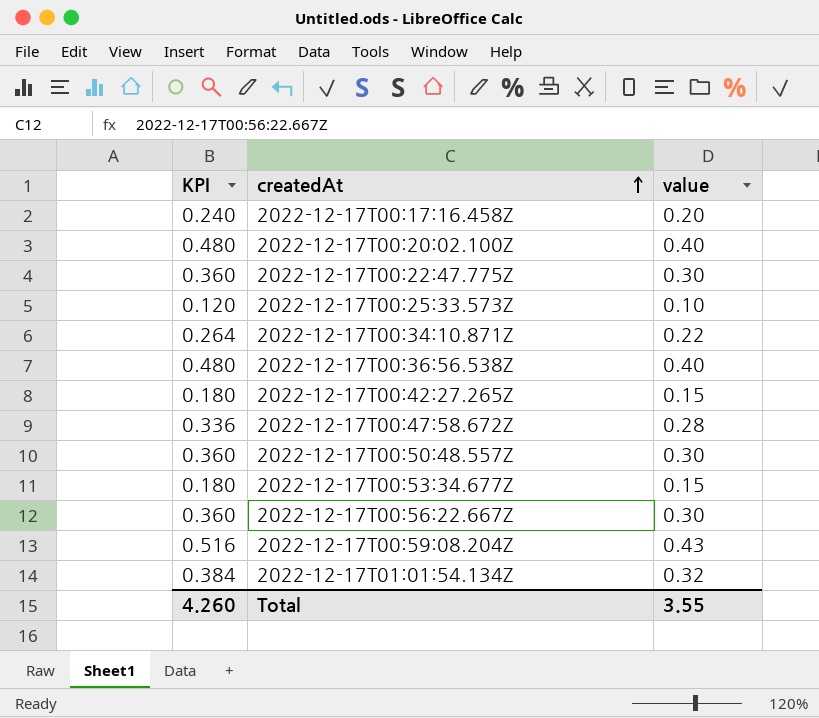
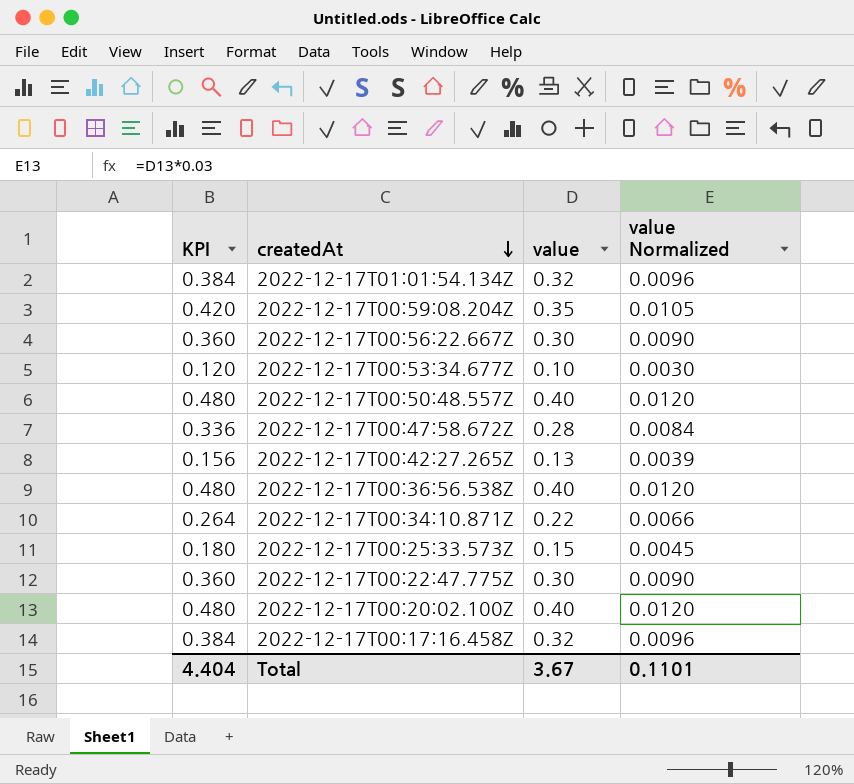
row order: createdAt ascending -> createdAt descending
column value Normalized | formula: none -> [value] * 0.03
2022-12-17T00:59:08.204Z | KPI: 0.516 -> 0.420
2022-12-17T00:59:08.204Z | value: 0.43 -> 0.35
2022-12-17T00:53:34.677Z | KPI: 0.180 -> 0.120
2022-12-17T00:53:34.677Z | value: 0.15 -> 0.10
2022-12-17T00:50:48.557Z | KPI: 0.360 -> 0.480
2022-12-17T00:50:48.557Z | value: 0.30 -> 0.40
2022-12-17T00:42:27.265Z | KPI: 0.180 -> 0.156
2022-12-17T00:42:27.265Z | value: 0.15 -> 0.13
2022-12-17T00:25:33.573Z | KPI: 0.120 -> 0.180
2022-12-17T00:25:33.573Z | value: 0.10 -> 0.15
2022-12-17T00:17:16.458Z | KPI: 0.240 -> 0.384
2022-12-17T00:17:16.458Z | value: 0.20 -> 0.32
Total | KPI: 4.260 -> 4.404
Total | value: 3.55 -> 3.67

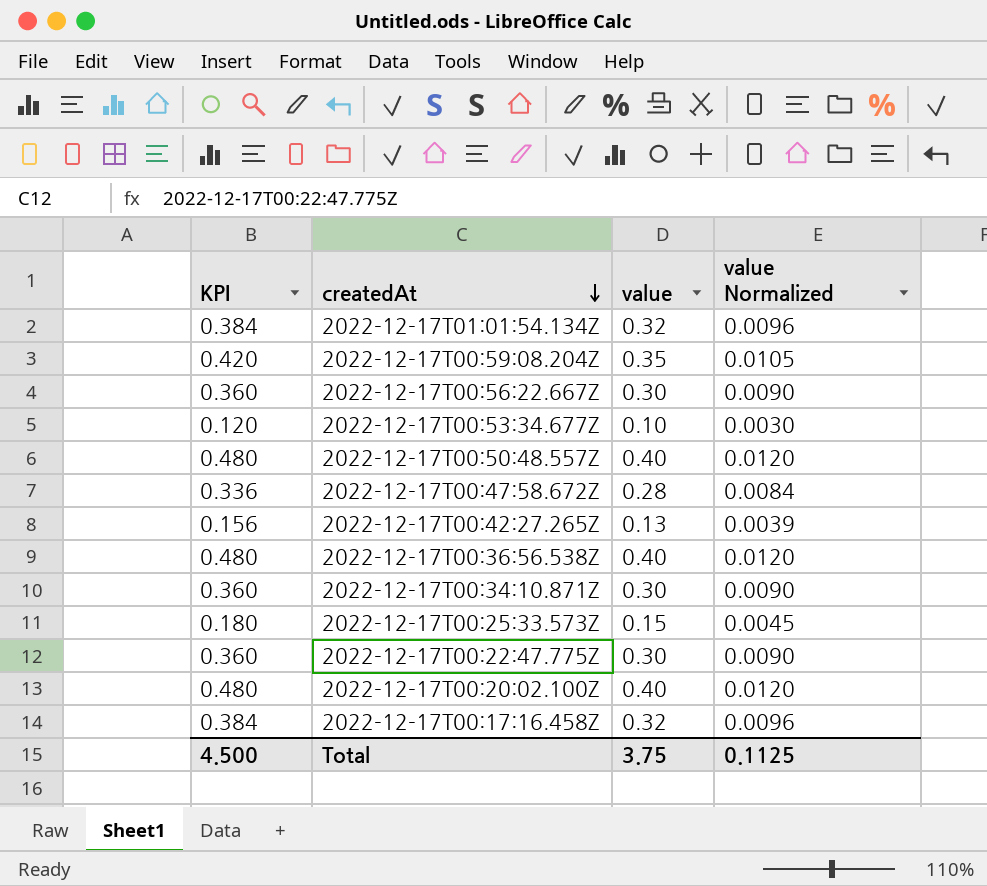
2022-12-17T00:34:10.871Z | KPI: 0.264 -> 0.360
2022-12-17T00:34:10.871Z | value: 0.22 -> 0.30
2022-12-17T00:34:10.871Z | value Normalized: 0.0066 -> 0.0090
Total | KPI: 4.404 -> 4.500
Total | value: 3.67 -> 3.75
Total | value Normalized: 0.1101 -> 0.1125

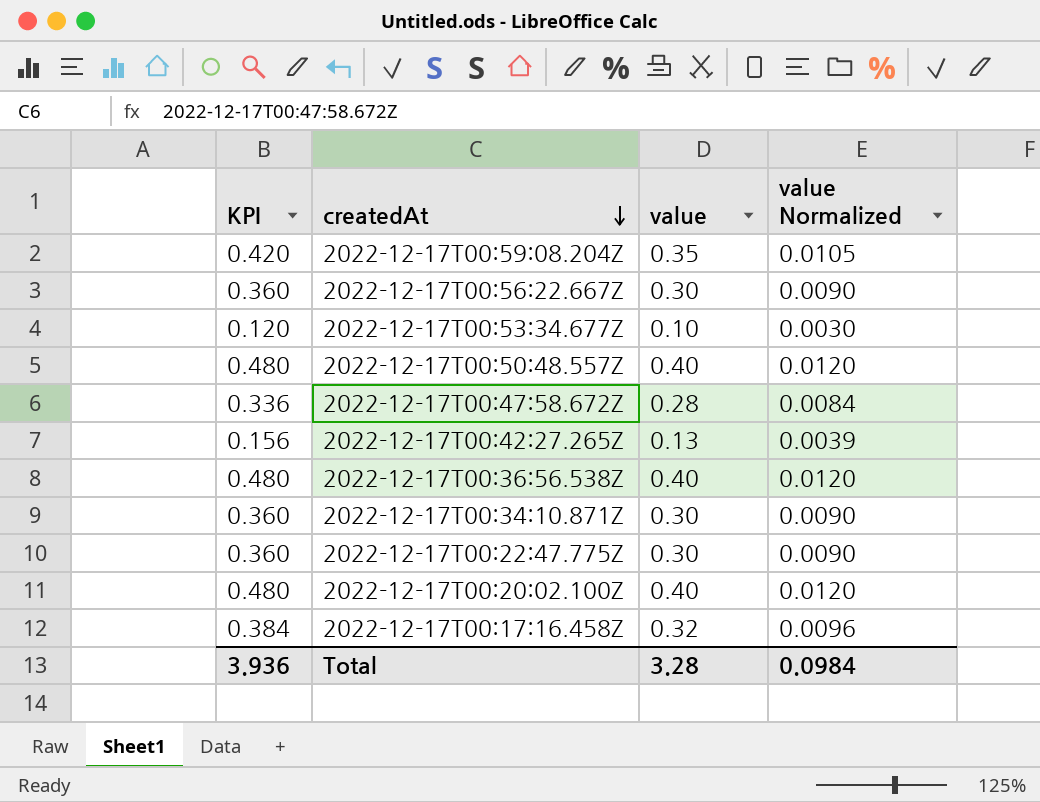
row 2022-12-17T01:01:54.134Z: 0.384 | 0.32 | 0.0096 -> none
row 2022-12-17T00:25:33.573Z: 0.180 | 0.15 | 0.0045 -> none
Total | KPI: 4.500 -> 3.936
Total | value: 3.75 -> 3.28
Total | value Normalized: 0.1125 -> 0.0984

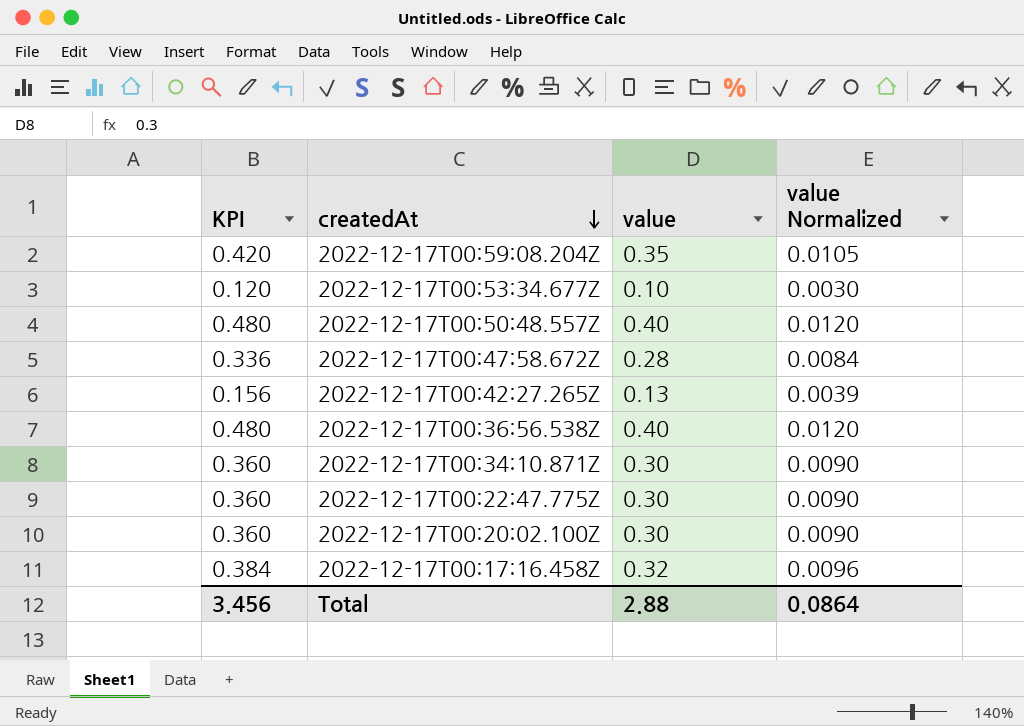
row 2022-12-17T00:56:22.667Z: 0.360 | 0.30 | 0.0090 -> none
2022-12-17T00:20:02.100Z | KPI: 0.480 -> 0.360
2022-12-17T00:20:02.100Z | value: 0.40 -> 0.30
2022-12-17T00:20:02.100Z | value Normalized: 0.0120 -> 0.0090
Total | KPI: 3.936 -> 3.456
Total | value: 3.28 -> 2.88
Total | value Normalized: 0.0984 -> 0.0864

